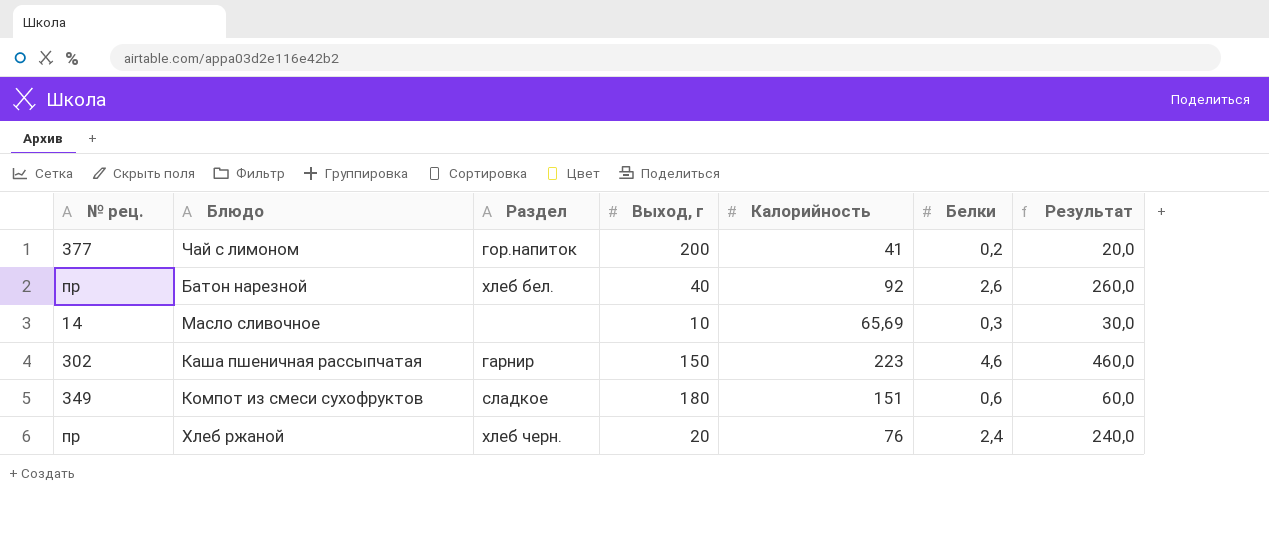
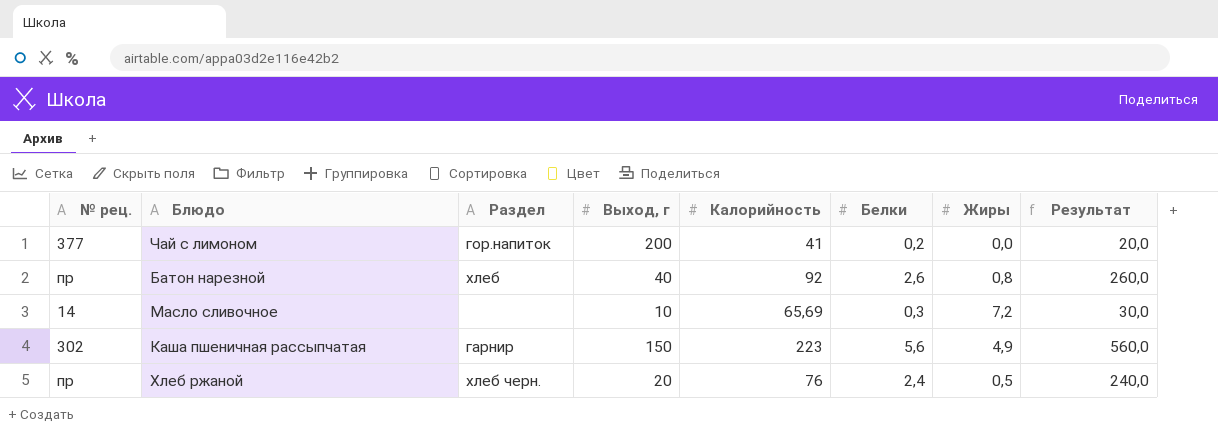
column Жиры | position: none -> 7
row Компот из смеси сухофруктов: 349 | сладкое | 180 | 151 | 0,6 | 60,0 -> none
Батон нарезной | Раздел: хлеб бел. -> хлеб
Каша пшеничная рассыпчатая | Белки: 4,6 -> 5,6
Каша пшеничная рассыпчатая | Результат: 460,0 -> 560,0

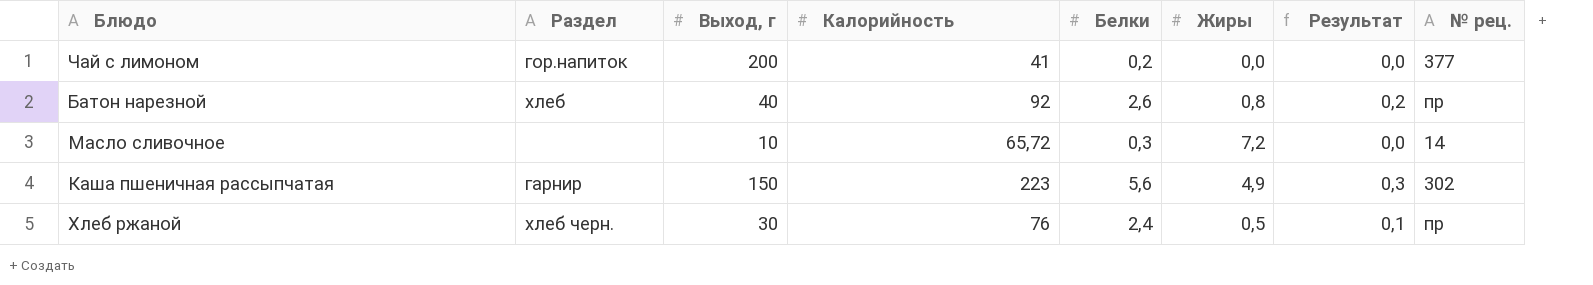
column Результат | formula: [Белки] * 100 -> [Белки] * 0,06
column № рец. | position: 1 -> 8
Масло сливочное | Калорийность: 65,69 -> 65,72
Хлеб ржаной | Выход, г: 20 -> 30

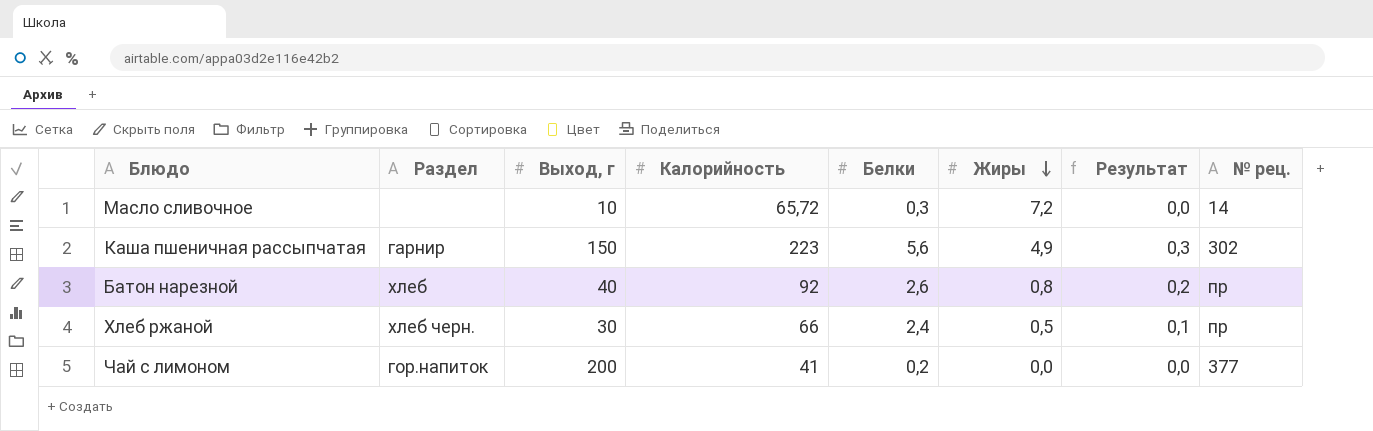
row order: none -> Жиры descending
Хлеб ржаной | Калорийность: 76 -> 66

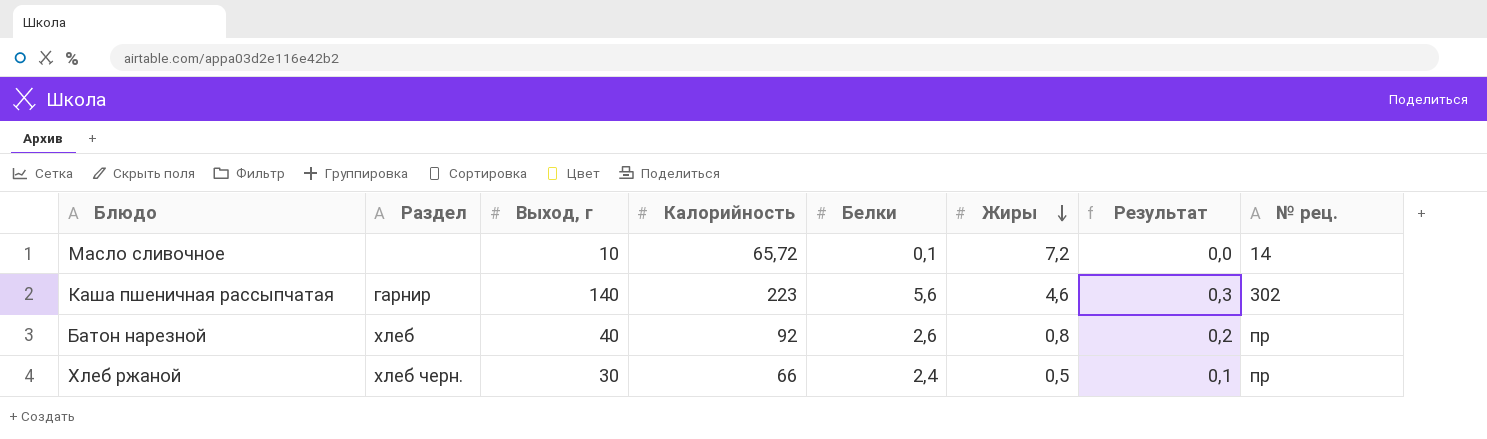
row Чай с лимоном: гор.напиток | 200 | 41 | 0,2 | 0,0 | 0,0 | 377 -> none
Масло сливочное | Белки: 0,3 -> 0,1
Каша пшеничная рассыпчатая | Выход, г: 150 -> 140
Каша пшеничная рассыпчатая | Жиры: 4,9 -> 4,6

